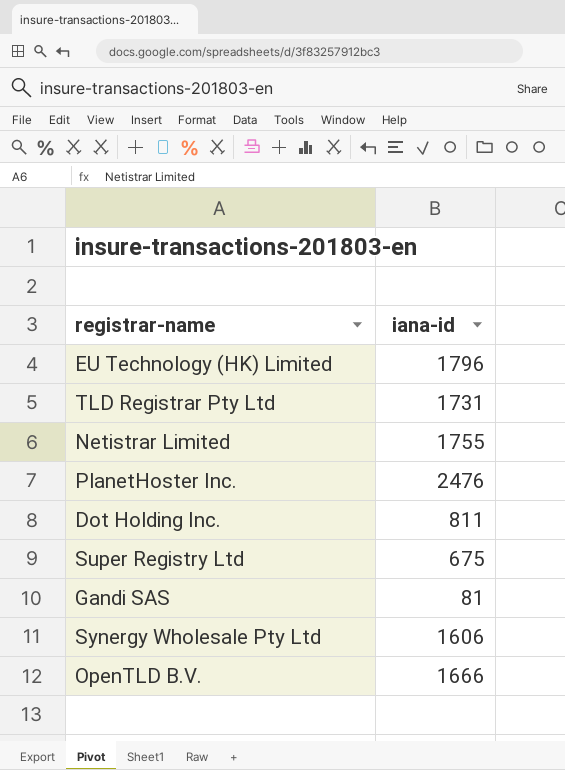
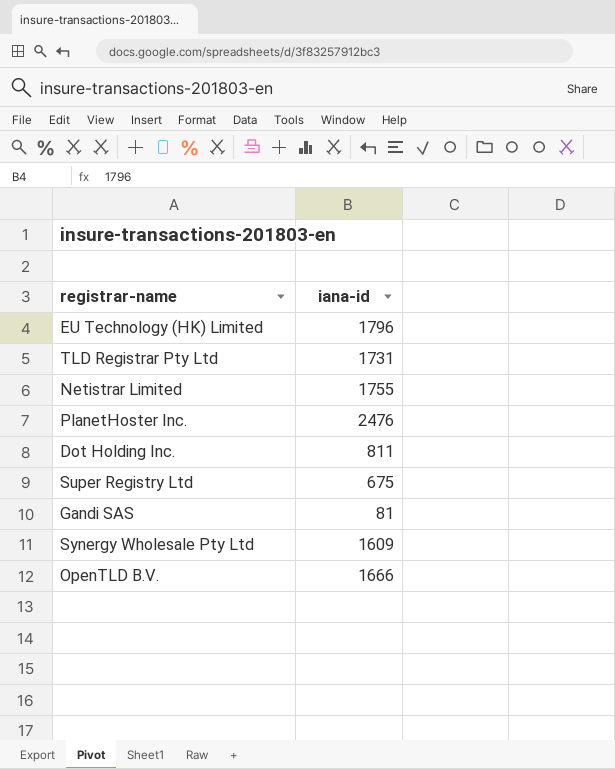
Synergy Wholesale Pty Ltd | iana-id: 1606 -> 1609

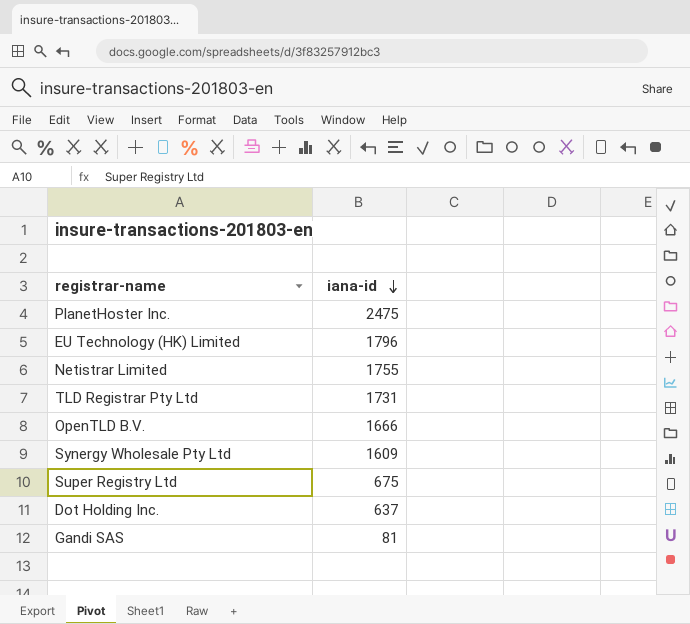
row order: none -> iana-id descending
PlanetHoster Inc. | iana-id: 2476 -> 2475
Dot Holding Inc. | iana-id: 811 -> 637

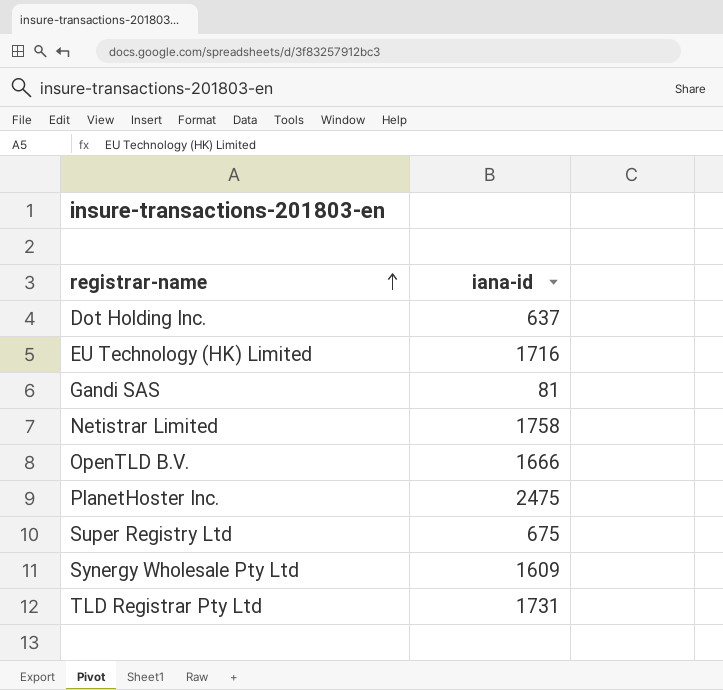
row order: iana-id descending -> registrar-name ascending
EU Technology (HK) Limited | iana-id: 1796 -> 1716
Netistrar Limited | iana-id: 1755 -> 1758

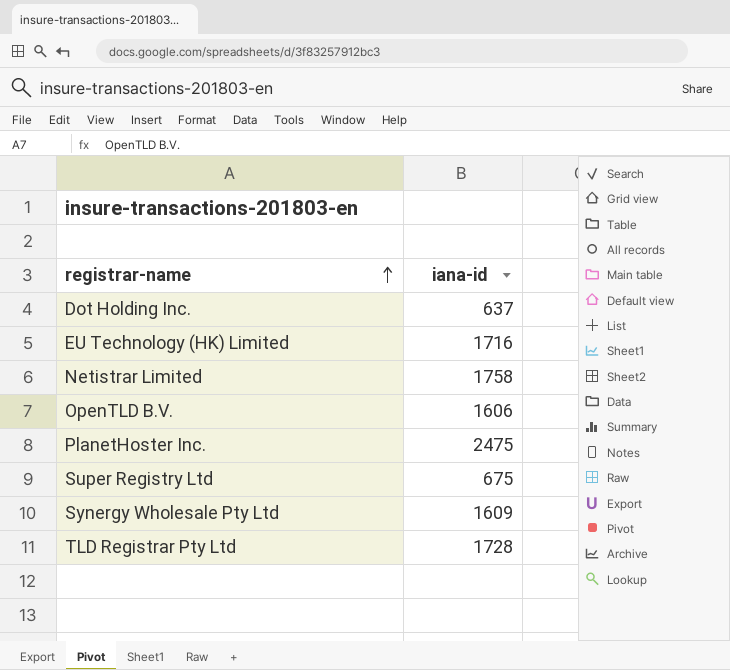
row Gandi SAS: 81 -> none
OpenTLD B.V. | iana-id: 1666 -> 1606
TLD Registrar Pty Ltd | iana-id: 1731 -> 1728

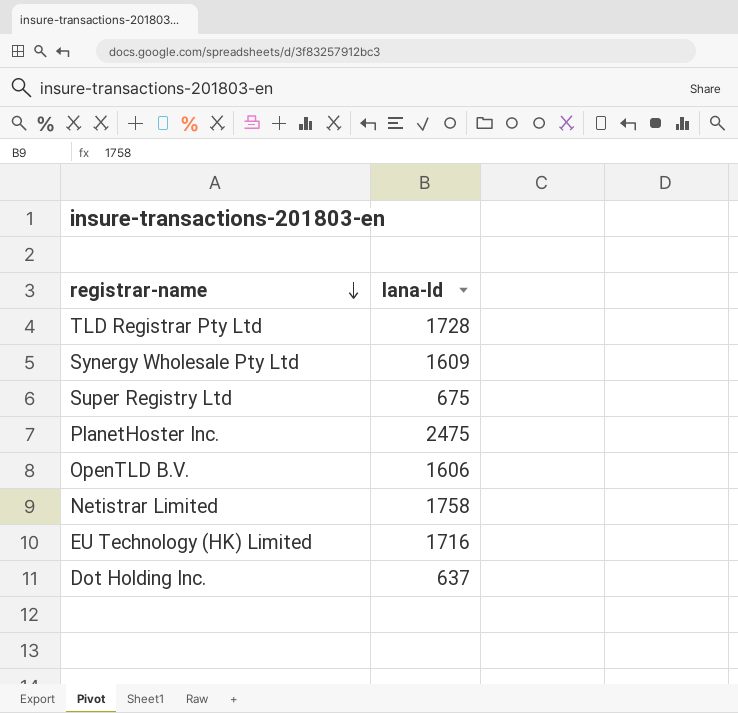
row order: registrar-name ascending -> registrar-name descending
column name: iana-id -> Iana-Id

